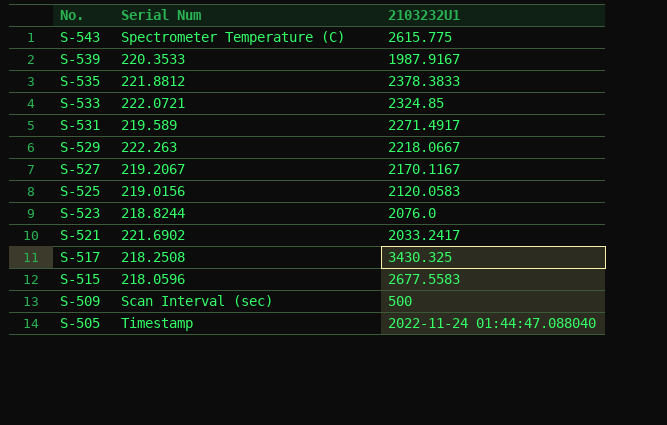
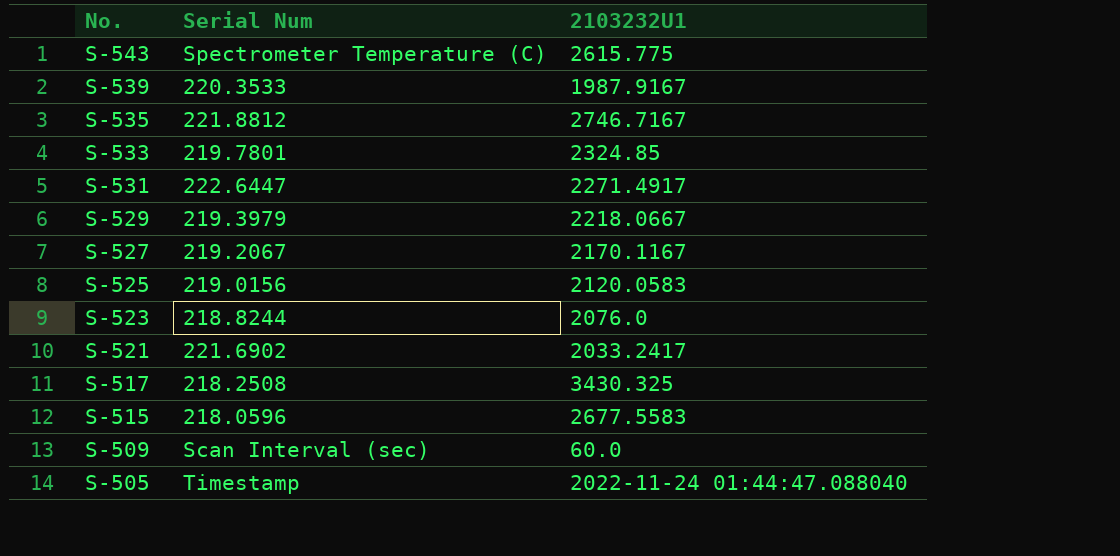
S-535 | 2103232U1: 2378.3833 -> 2746.7167
S-533 | Serial Num: 222.0721 -> 219.7801
S-531 | Serial Num: 219.589 -> 222.6447
S-529 | Serial Num: 222.263 -> 219.3979
S-509 | 2103232U1: 500 -> 60.0

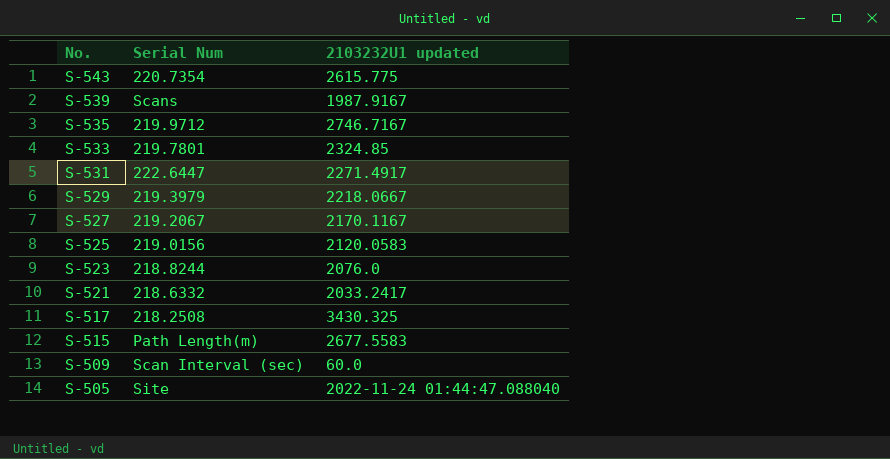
column name: 2103232U1 -> 2103232U1 updated
S-543 | Serial Num: Spectrometer Temperature (C) -> 220.7354
S-539 | Serial Num: 220.3533 -> Scans
S-535 | Serial Num: 221.8812 -> 219.9712
S-521 | Serial Num: 221.6902 -> 218.6332
S-515 | Serial Num: 218.0596 -> Path Length(m)
S-505 | Serial Num: Timestamp -> Site

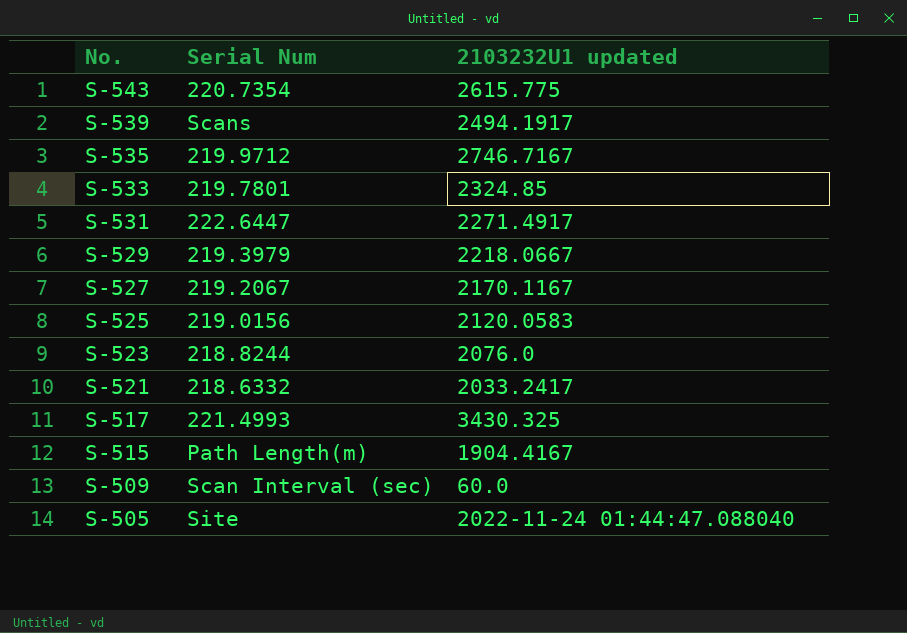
S-539 | 2103232U1 updated: 1987.9167 -> 2494.1917
S-517 | Serial Num: 218.2508 -> 221.4993
S-515 | 2103232U1 updated: 2677.5583 -> 1904.4167

